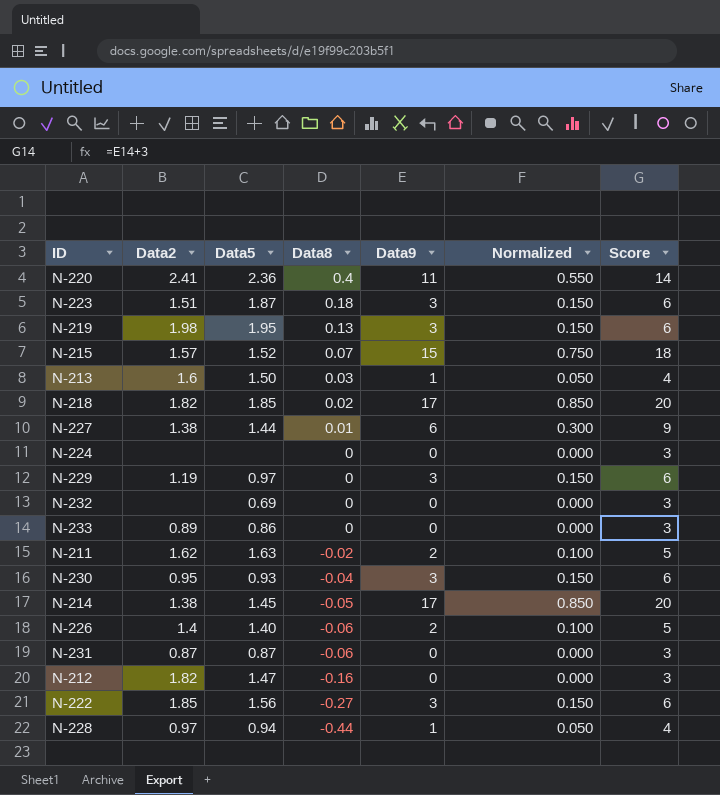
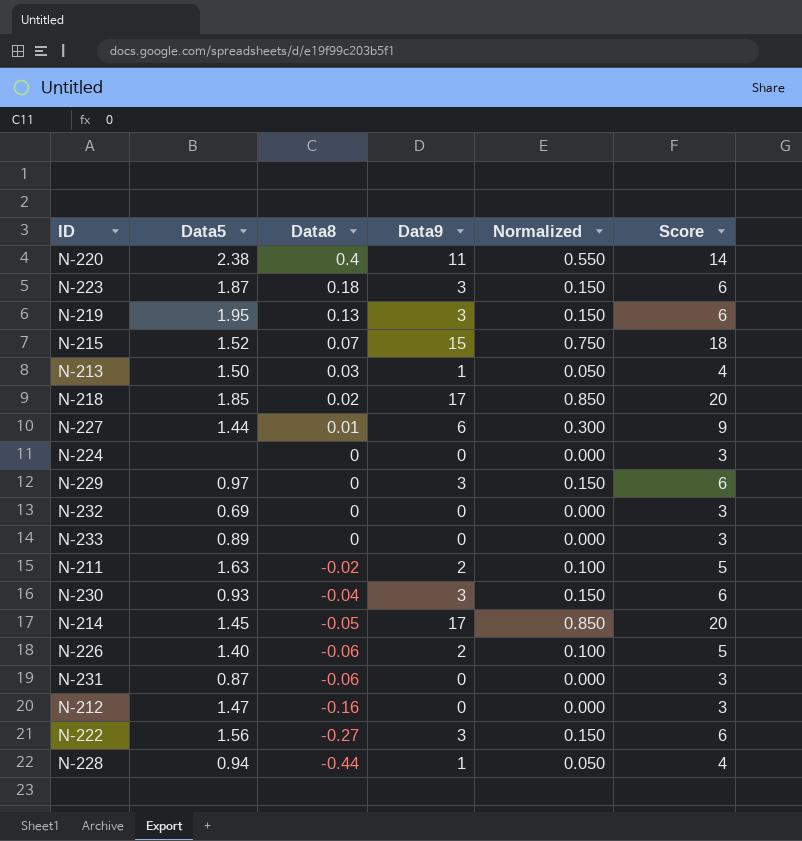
column Data2 | position: 2 -> none
N-220 | Data5: 2.36 -> 2.38
N-233 | Data5: 0.86 -> 0.89

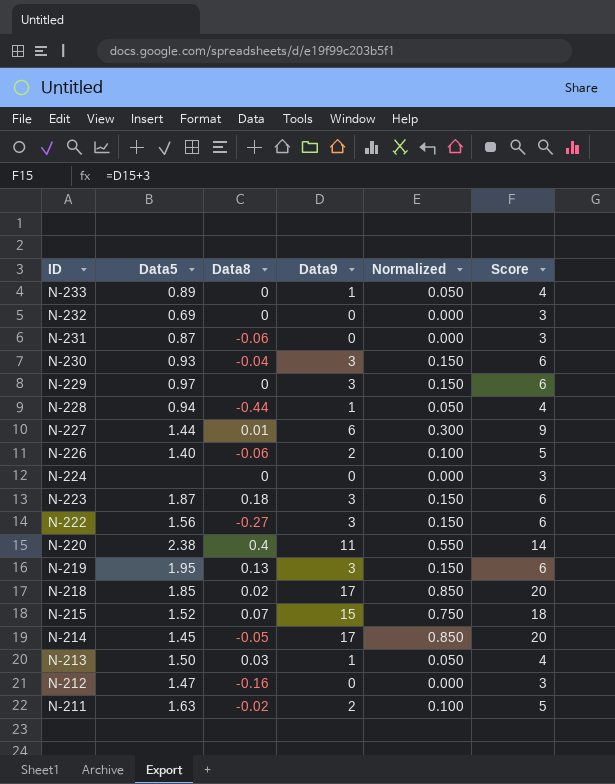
row order: Data8 descending -> ID descending
N-233 | Data9: 0 -> 1
N-233 | Normalized: 0.000 -> 0.050
N-233 | Score: 3 -> 4

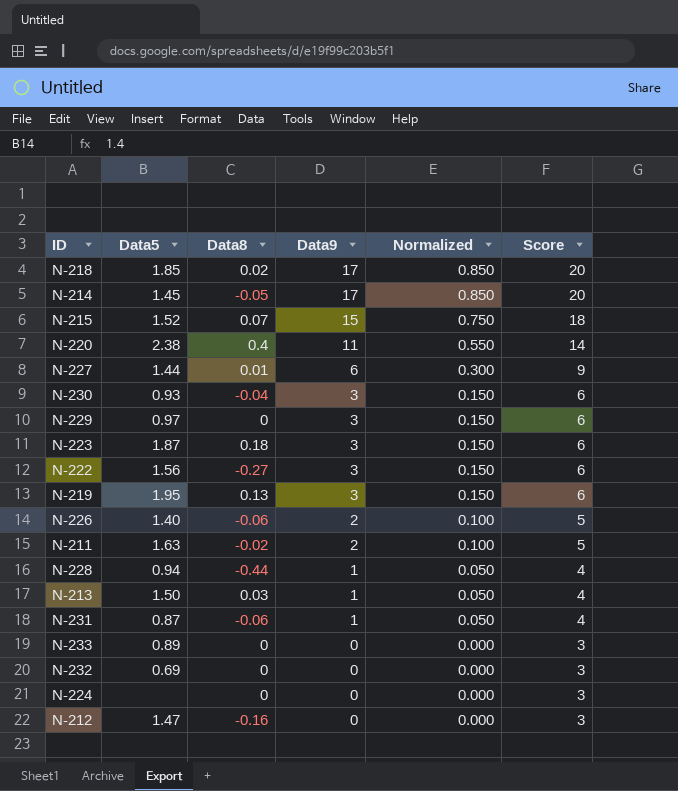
row order: ID descending -> Data9 descending
N-231 | Data9: 0 -> 1
N-231 | Normalized: 0.000 -> 0.050
N-231 | Score: 3 -> 4
N-233 | Data9: 1 -> 0
N-233 | Normalized: 0.050 -> 0.000
N-233 | Score: 4 -> 3

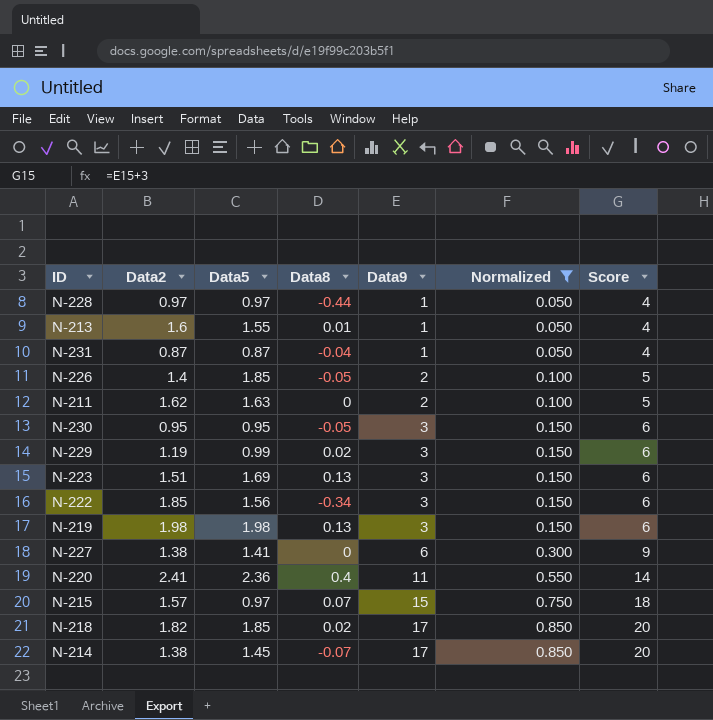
filter: none -> Normalized != 0.000
row order: Data9 descending -> Data9 ascending
column Data2 | position: none -> 2
N-228 | Data5: 0.94 -> 0.97
N-213 | Data5: 1.50 -> 1.55
N-213 | Data8: 0.03 -> 0.01
N-231 | Data8: -0.06 -> -0.04
N-226 | Data5: 1.40 -> 1.85
N-226 | Data8: -0.06 -> -0.05
N-211 | Data8: -0.02 -> 0
N-230 | Data5: 0.93 -> 0.95
N-230 | Data8: -0.04 -> -0.05
N-229 | Data5: 0.97 -> 0.99
N-229 | Data8: 0 -> 0.02
N-223 | Data5: 1.87 -> 1.69
N-223 | Data8: 0.18 -> 0.13
N-222 | Data8: -0.27 -> -0.34
N-219 | Data5: 1.95 -> 1.98
N-227 | Data5: 1.44 -> 1.41
N-227 | Data8: 0.01 -> 0
N-220 | Data5: 2.38 -> 2.36
N-215 | Data5: 1.52 -> 0.97
N-214 | Data8: -0.05 -> -0.07

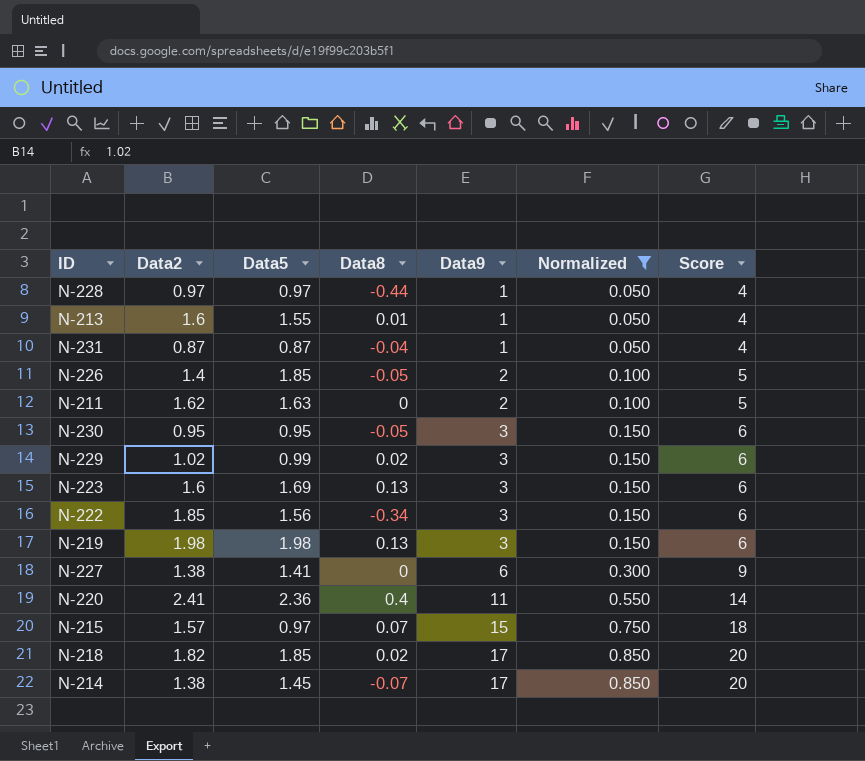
N-229 | Data2: 1.19 -> 1.02
N-223 | Data2: 1.51 -> 1.6

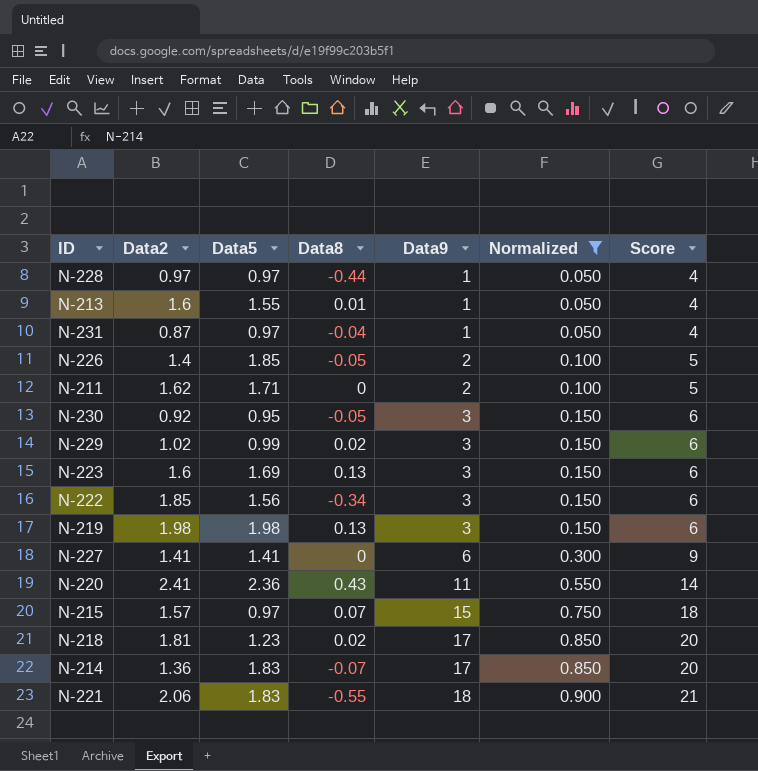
N-231 | Data5: 0.87 -> 0.97
N-211 | Data5: 1.63 -> 1.71
N-230 | Data2: 0.95 -> 0.92
N-227 | Data2: 1.38 -> 1.41
N-220 | Data8: 0.4 -> 0.43
N-218 | Data2: 1.82 -> 1.81
N-218 | Data5: 1.85 -> 1.23
N-214 | Data2: 1.38 -> 1.36
N-214 | Data5: 1.45 -> 1.83
row N-221: none -> 2.06 | 1.83 | -0.55 | 18 | 0.900 | 21

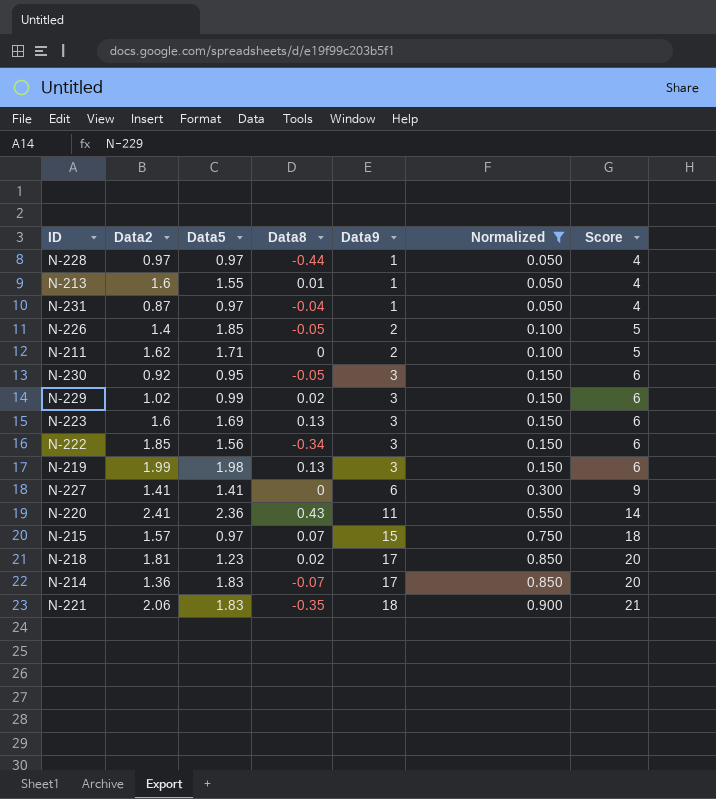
N-219 | Data2: 1.98 -> 1.99
N-221 | Data8: -0.55 -> -0.35

